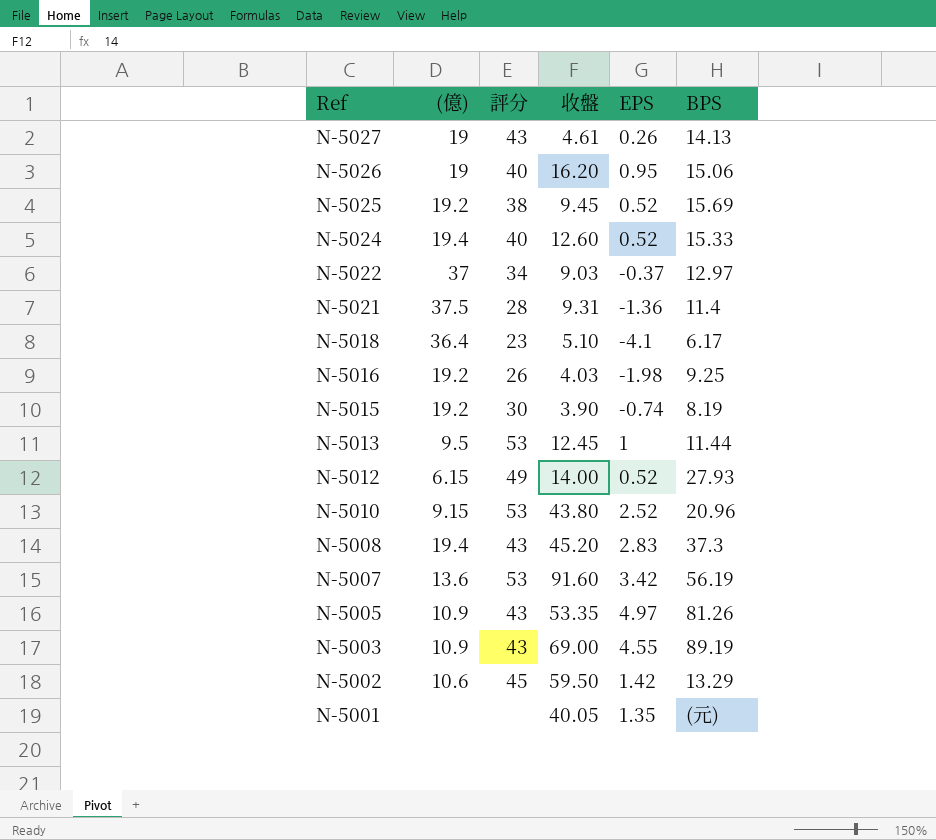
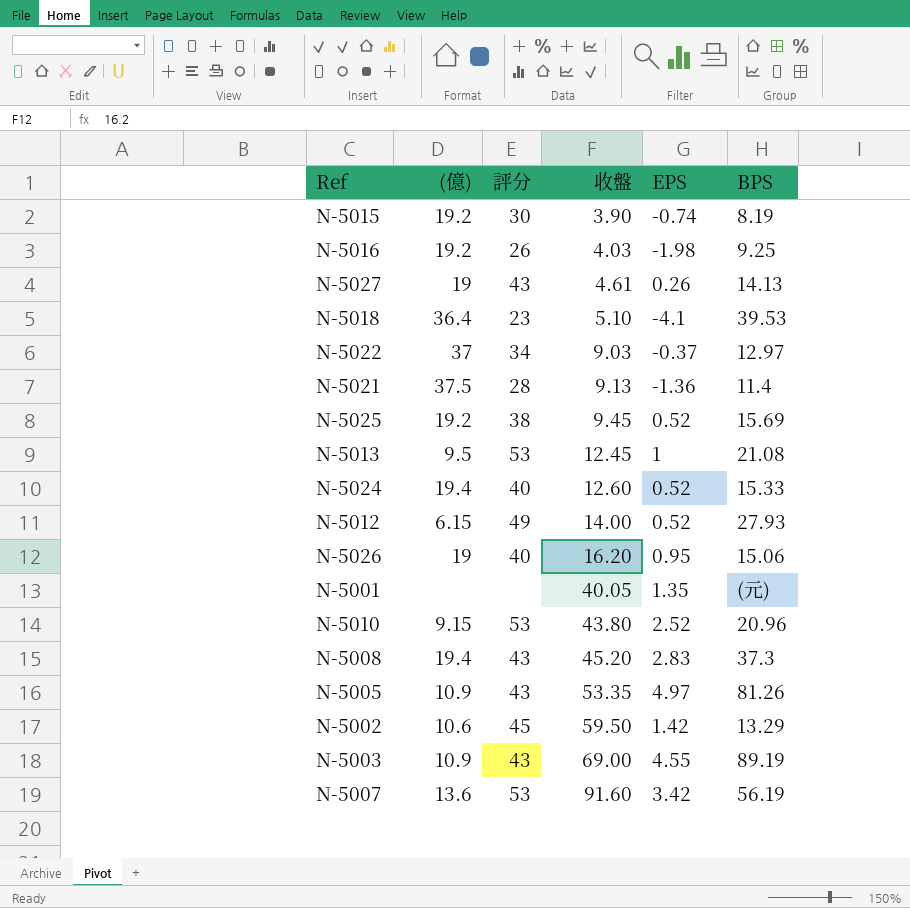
row order: Ref descending -> 收盤 ascending
N-5018 | BPS: 6.17 -> 39.53
N-5021 | 收盤: 9.31 -> 9.13
N-5013 | BPS: 11.44 -> 21.08

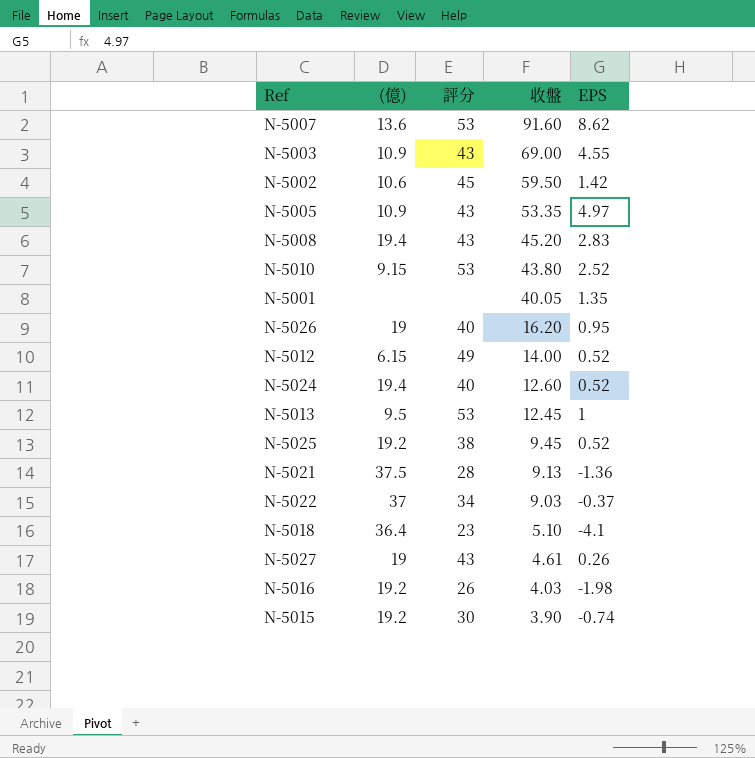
row order: 收盤 ascending -> 收盤 descending
column BPS | position: 6 -> none
N-5007 | EPS: 3.42 -> 8.62

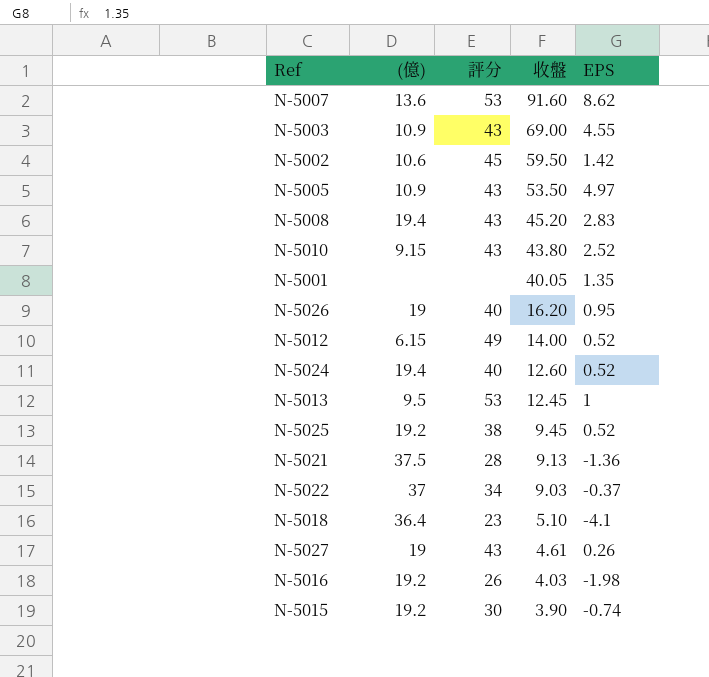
N-5005 | 收盤: 53.35 -> 53.50
N-5010 | 評分: 53 -> 43

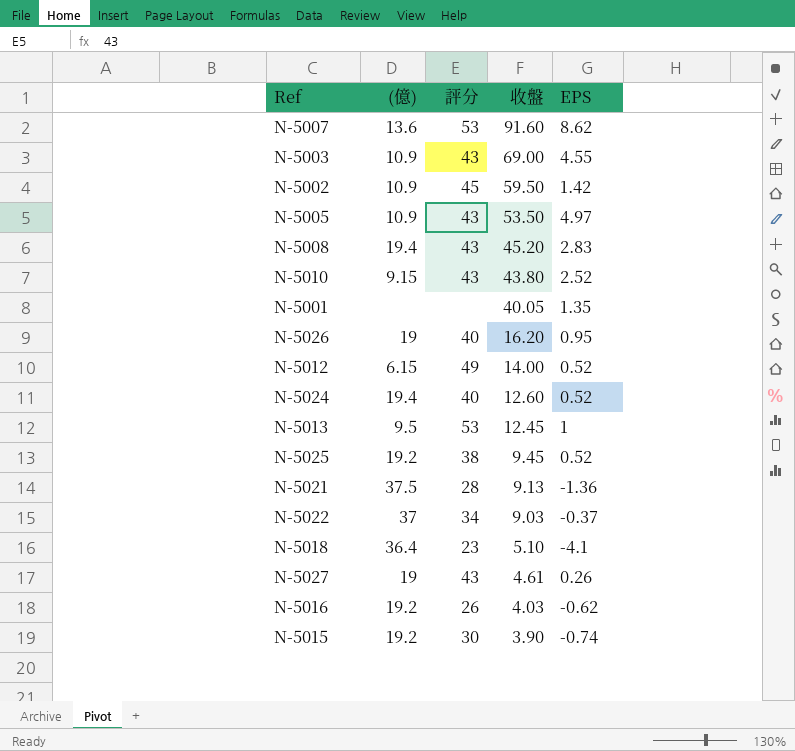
N-5002 | (億): 10.6 -> 10.9
N-5016 | EPS: -1.98 -> -0.62

